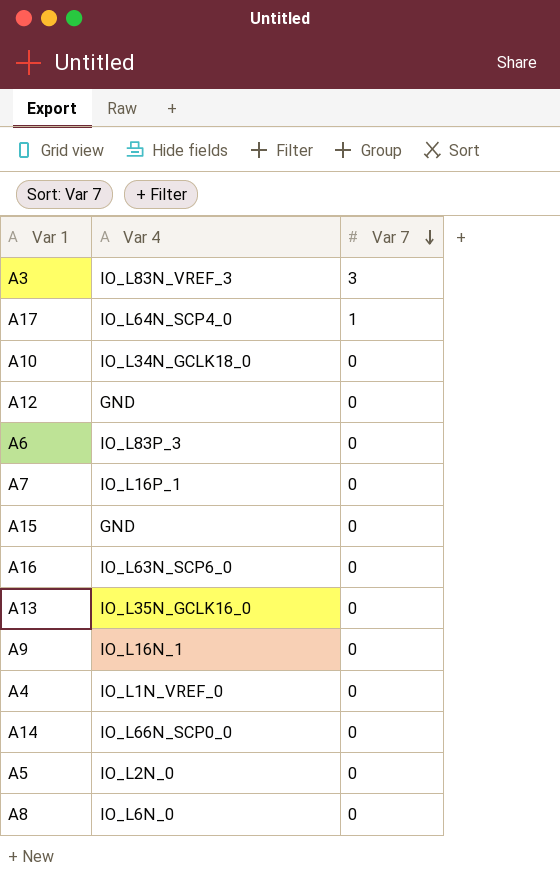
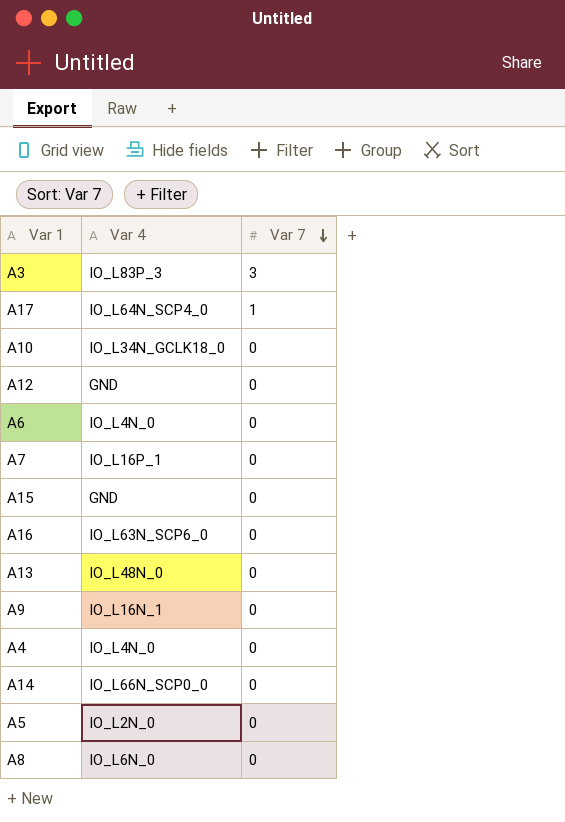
A3 | Var 4: IO_L83N_VREF_3 -> IO_L83P_3
A6 | Var 4: IO_L83P_3 -> IO_L4N_0
A13 | Var 4: IO_L35N_GCLK16_0 -> IO_L48N_0
A4 | Var 4: IO_L1N_VREF_0 -> IO_L4N_0

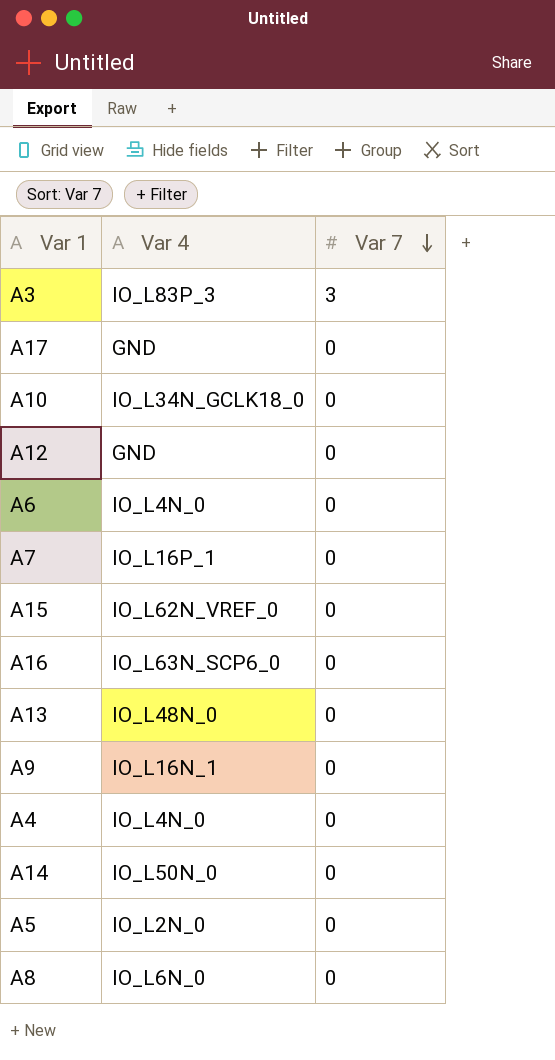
A17 | Var 4: IO_L64N_SCP4_0 -> GND
A17 | Var 7: 1 -> 0
A15 | Var 4: GND -> IO_L62N_VREF_0
A14 | Var 4: IO_L66N_SCP0_0 -> IO_L50N_0

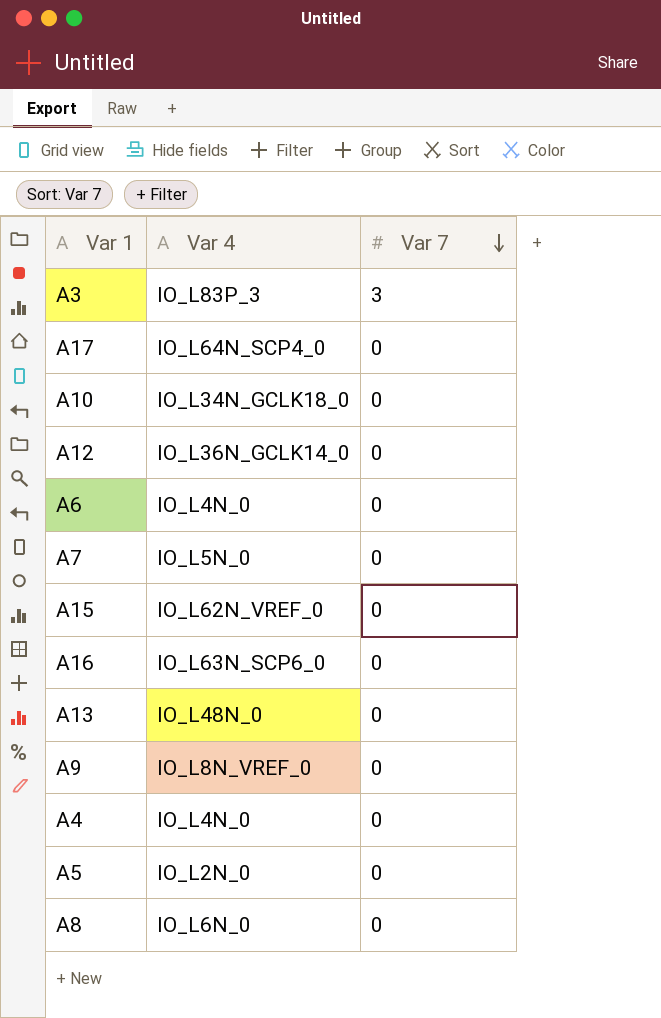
row A14: IO_L50N_0 | 0 -> none
A17 | Var 4: GND -> IO_L64N_SCP4_0
A12 | Var 4: GND -> IO_L36N_GCLK14_0
A7 | Var 4: IO_L16P_1 -> IO_L5N_0
A9 | Var 4: IO_L16N_1 -> IO_L8N_VREF_0

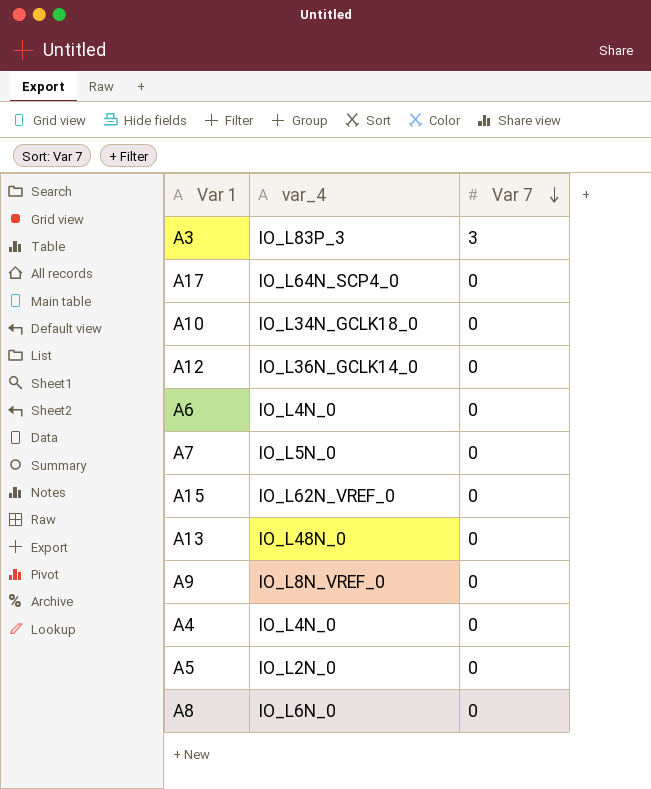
column name: Var 4 -> var_4
row A16: IO_L63N_SCP6_0 | 0 -> none

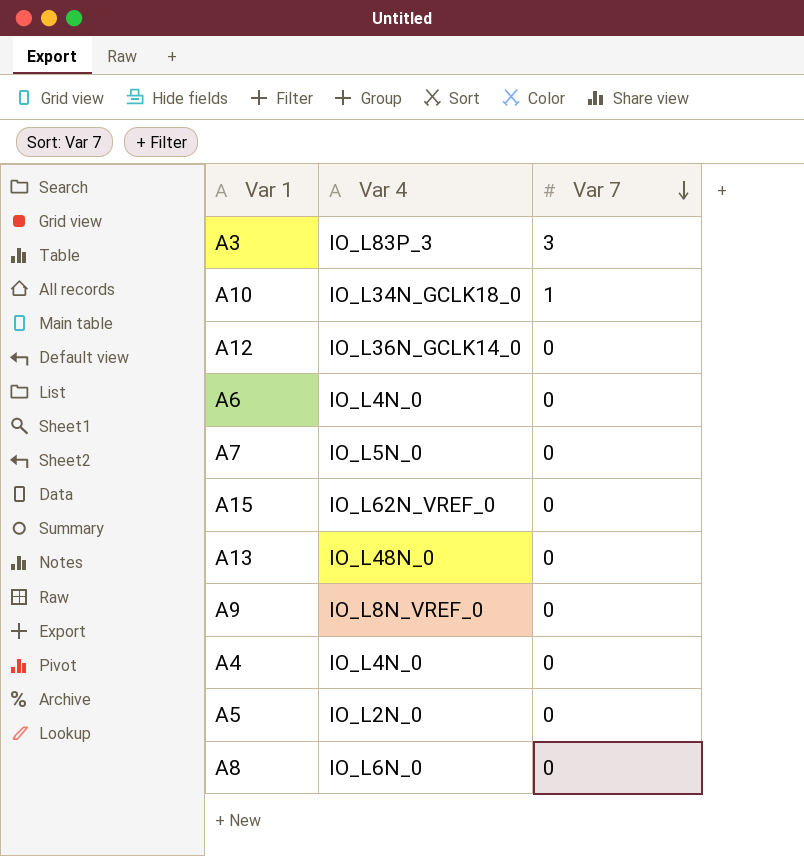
column name: var_4 -> Var 4
row A17: IO_L64N_SCP4_0 | 0 -> none
A10 | Var 7: 0 -> 1

